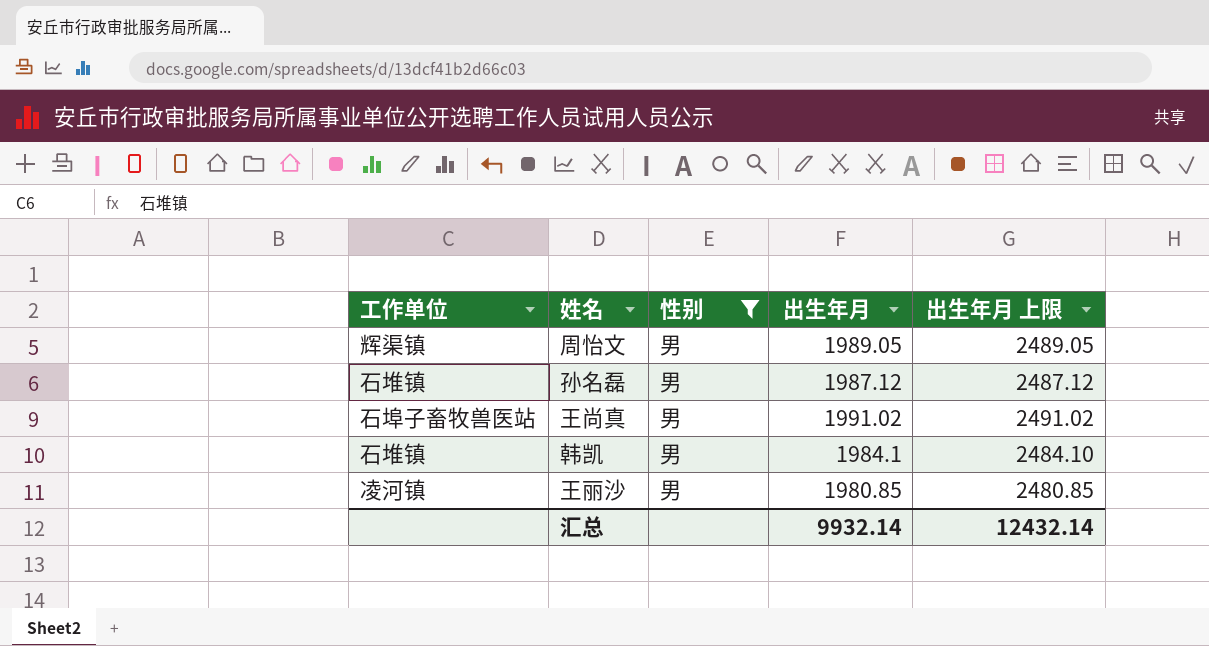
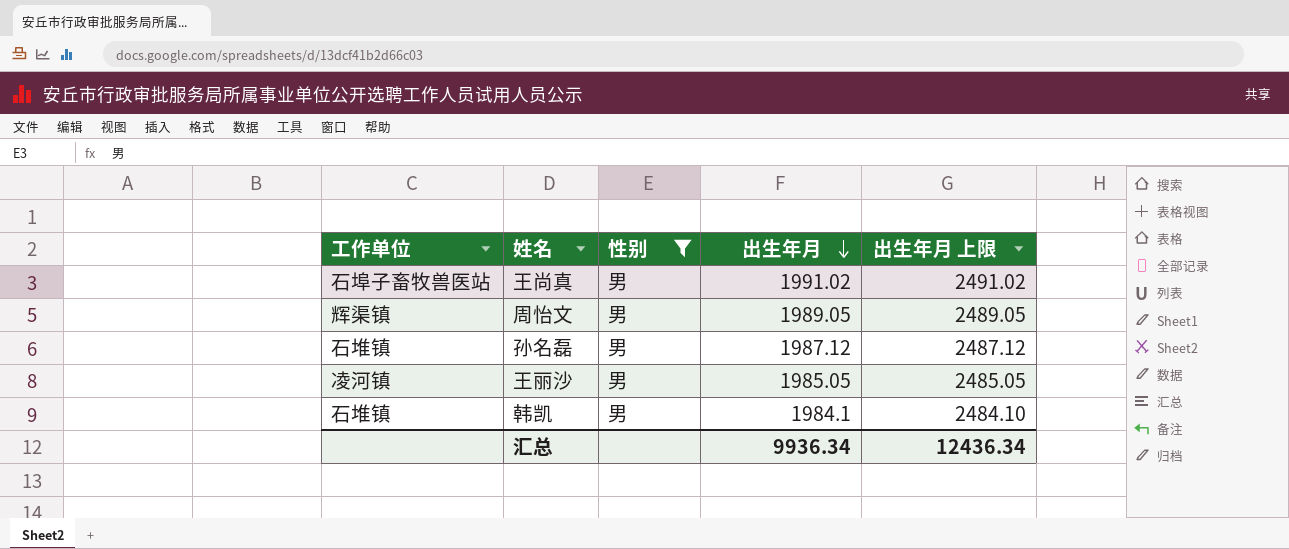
row order: none -> 出生年月 descending
王丽沙 | 出生年月: 1980.85 -> 1985.05
王丽沙 | 出生年月 上限: 2480.85 -> 2485.05
汇总 | 出生年月: 9932.14 -> 9936.34
汇总 | 出生年月 上限: 12432.14 -> 12436.34

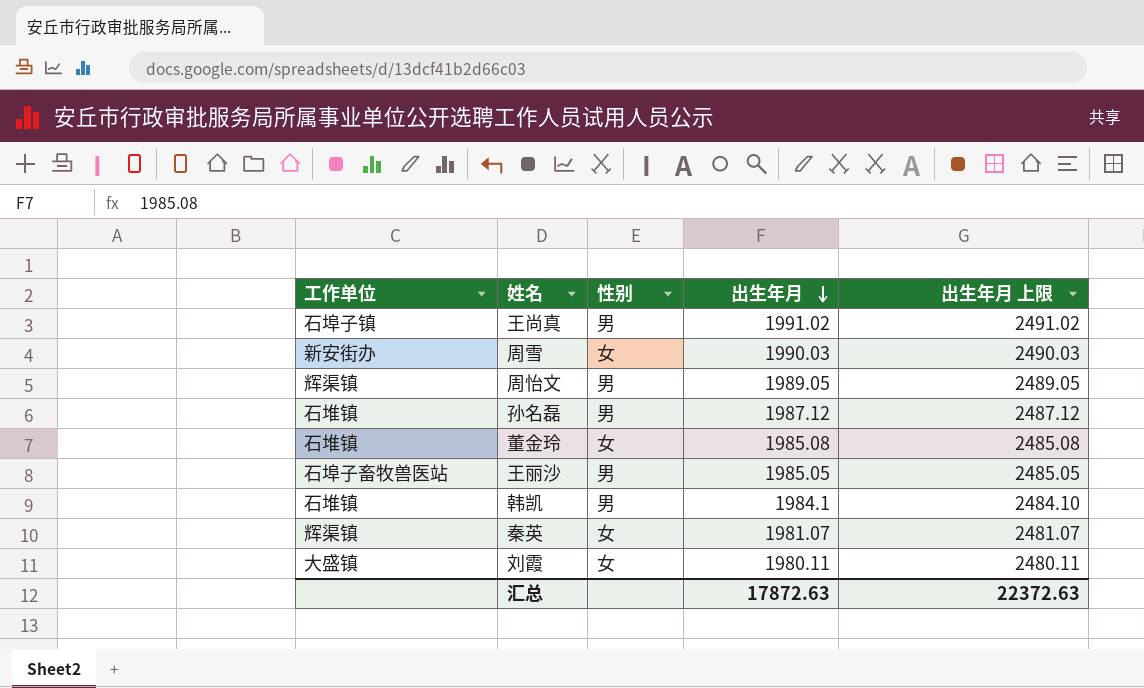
filter: 性别 = 男 -> none
王尚真 | 工作单位: 石埠子畜牧兽医站 -> 石埠子镇
王丽沙 | 工作单位: 凌河镇 -> 石埠子畜牧兽医站
汇总 | 出生年月: 9936.34 -> 17872.63
汇总 | 出生年月 上限: 12436.34 -> 22372.63

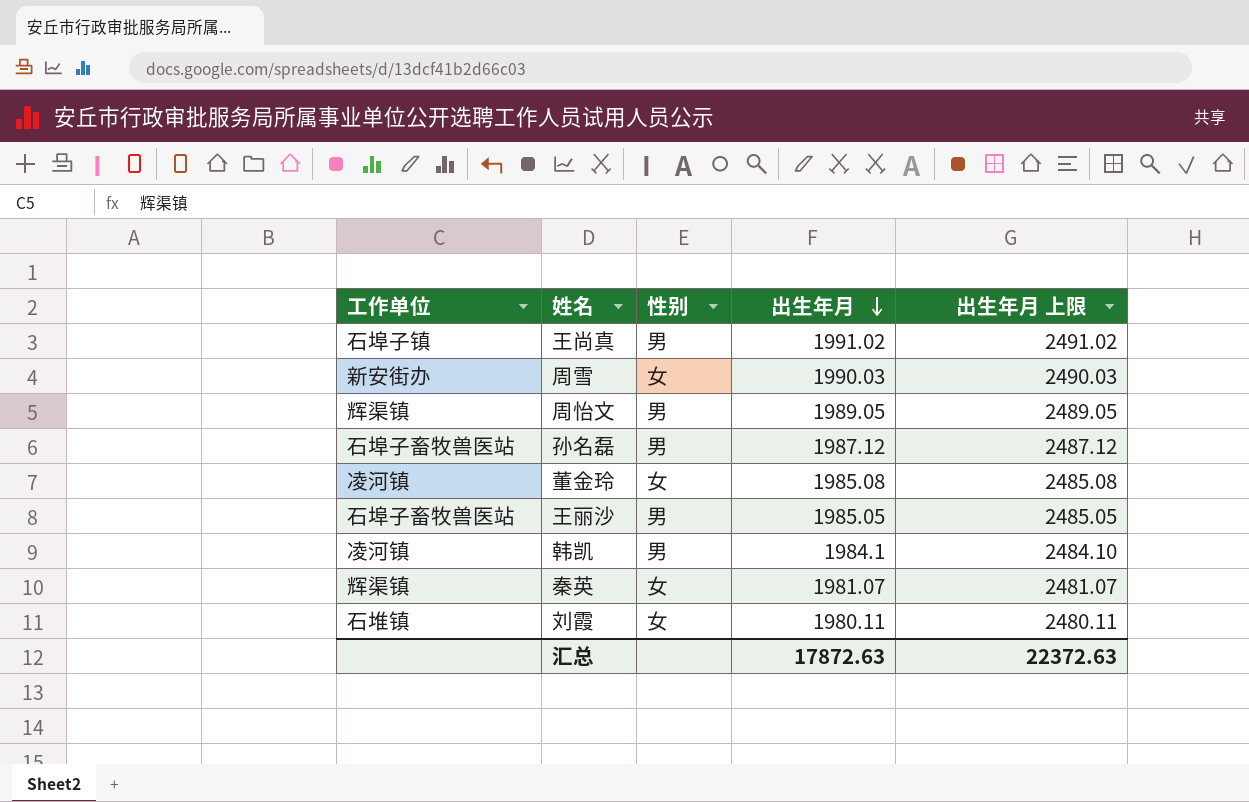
孙名磊 | 工作单位: 石堆镇 -> 石埠子畜牧兽医站
董金玲 | 工作单位: 石堆镇 -> 凌河镇
韩凯 | 工作单位: 石堆镇 -> 凌河镇
刘霞 | 工作单位: 大盛镇 -> 石堆镇

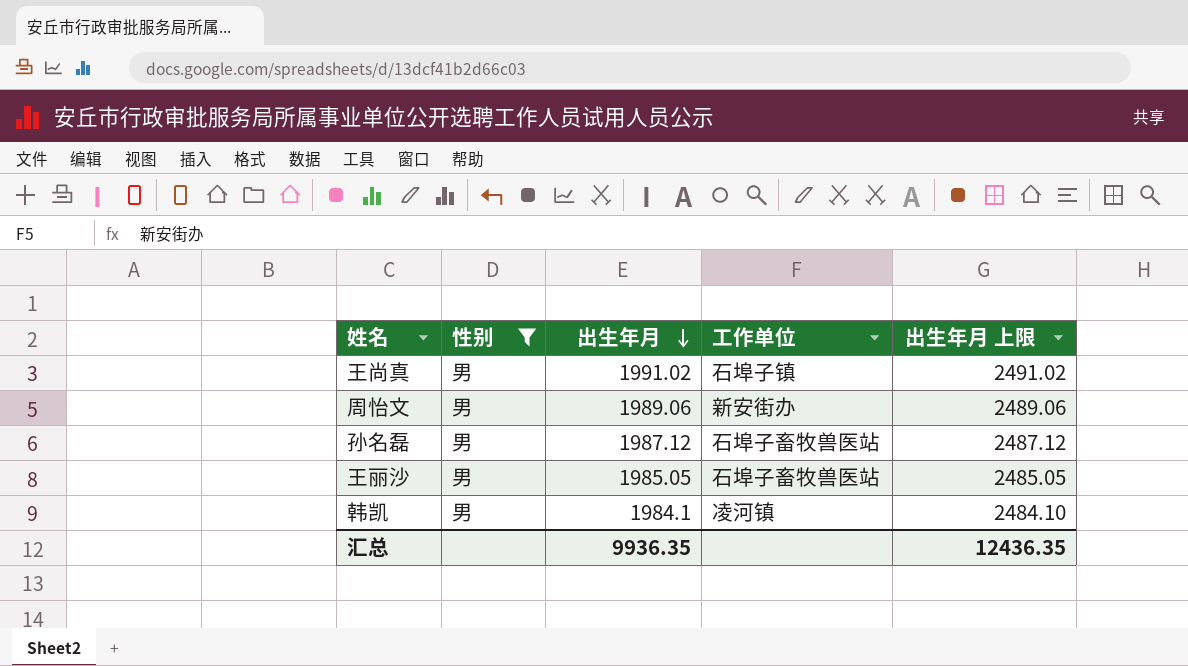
filter: none -> 性别 = 男
column 工作单位 | position: 1 -> 4
周怡文 | 出生年月: 1989.05 -> 1989.06
周怡文 | 工作单位: 辉渠镇 -> 新安街办
周怡文 | 出生年月 上限: 2489.05 -> 2489.06
汇总 | 出生年月: 17872.63 -> 9936.35
汇总 | 出生年月 上限: 22372.63 -> 12436.35

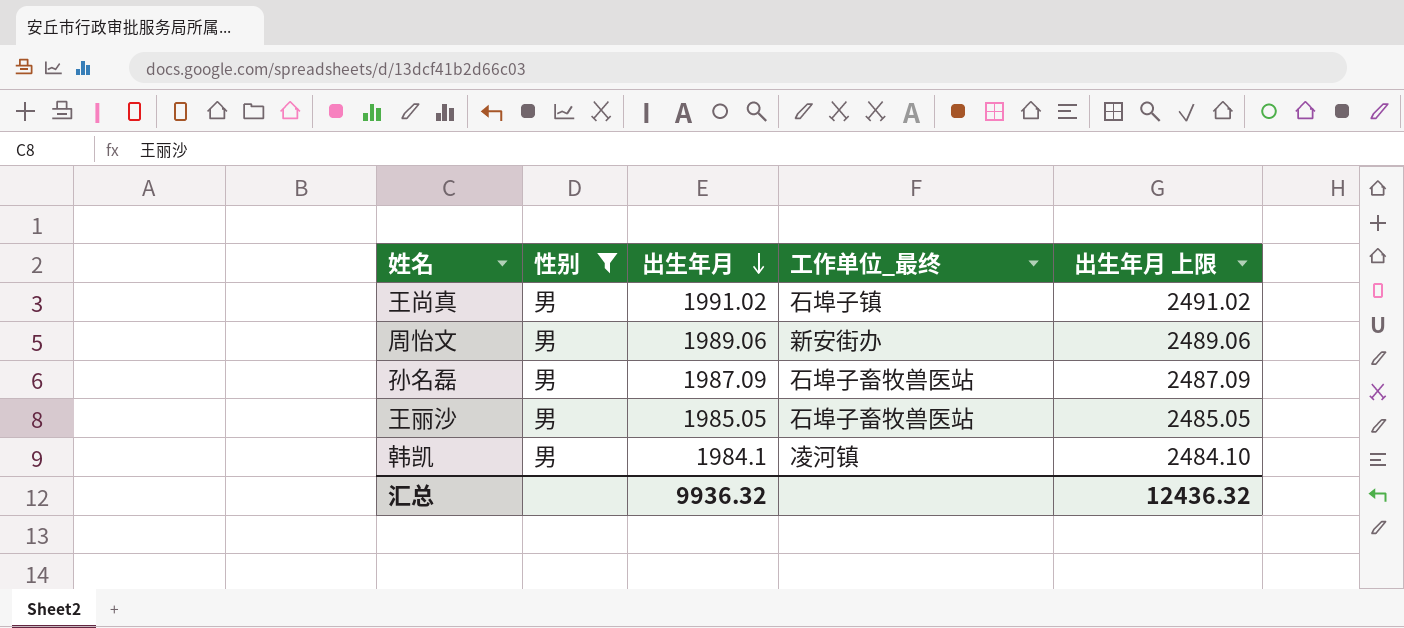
column name: 工作单位 -> 工作单位_最终
孙名磊 | 出生年月: 1987.12 -> 1987.09
孙名磊 | 出生年月 上限: 2487.12 -> 2487.09
汇总 | 出生年月: 9936.35 -> 9936.32
汇总 | 出生年月 上限: 12436.35 -> 12436.32

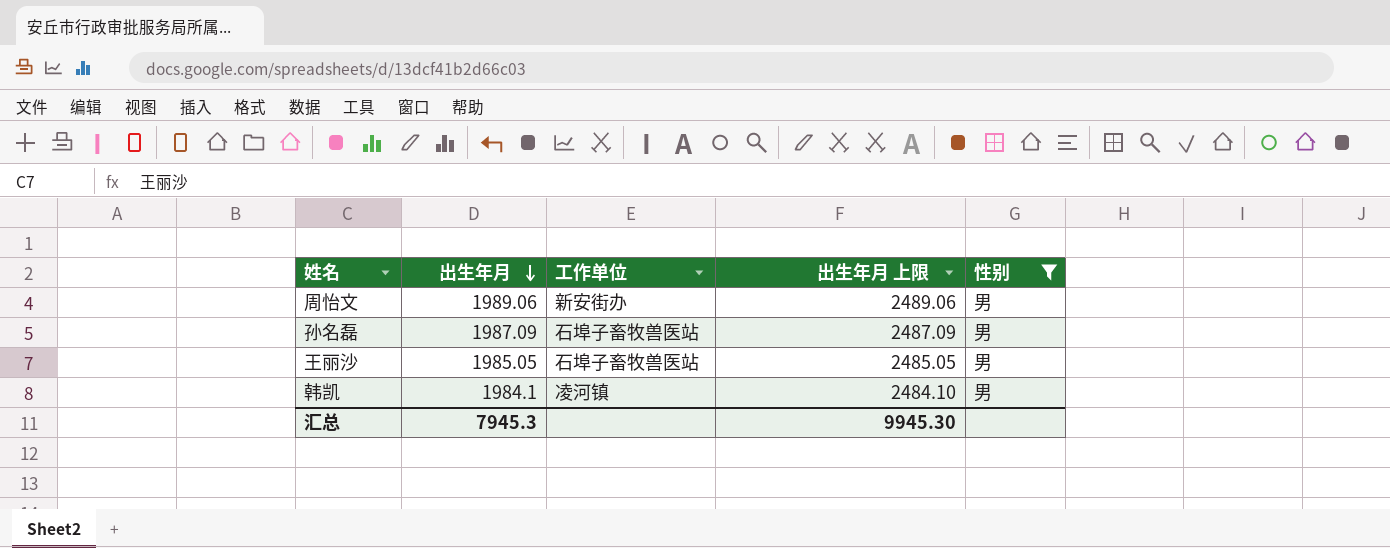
column name: 工作单位_最终 -> 工作单位
column 性别 | position: 2 -> 5
row 王尚真: 男 | 1991.02 | 石埠子镇 | 2491.02 -> none
汇总 | 出生年月: 9936.32 -> 7945.3
汇总 | 出生年月 上限: 12436.32 -> 9945.30

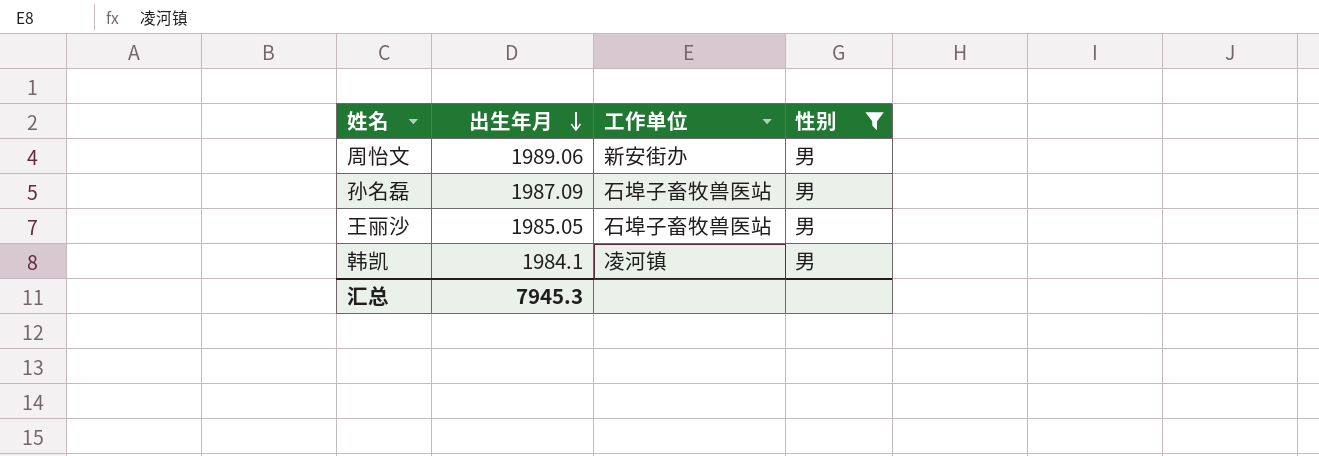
column 出生年月 上限 | formula: [出生年月] + 500 -> none

